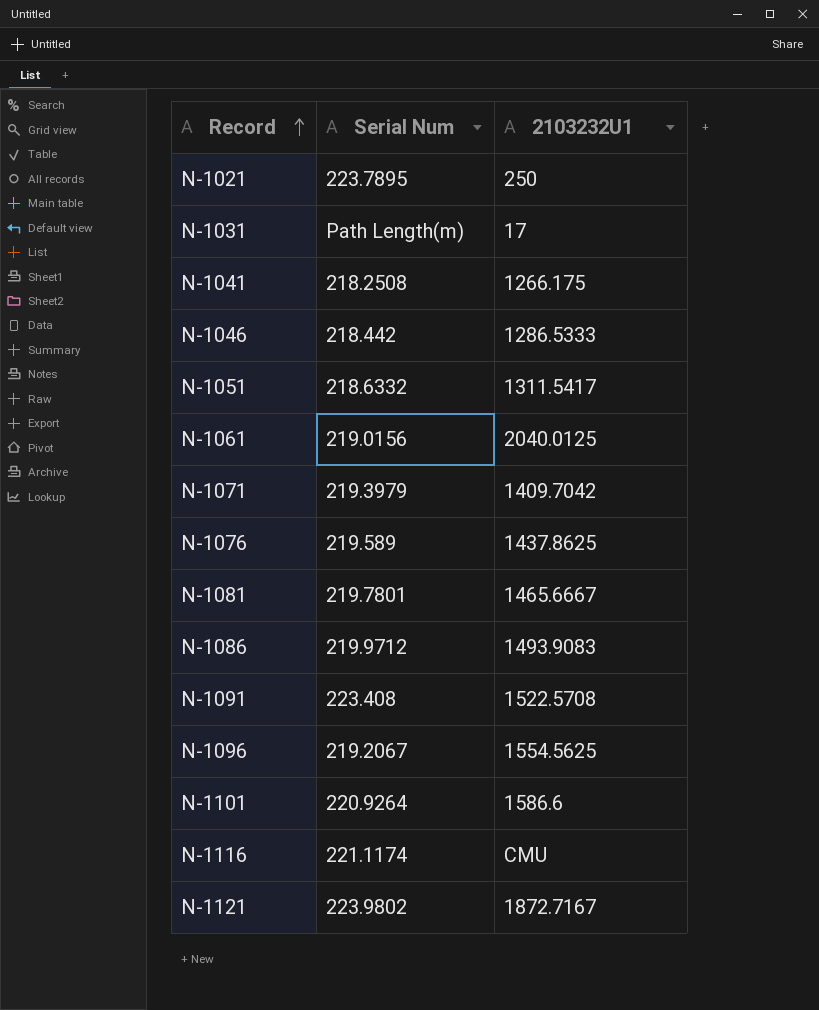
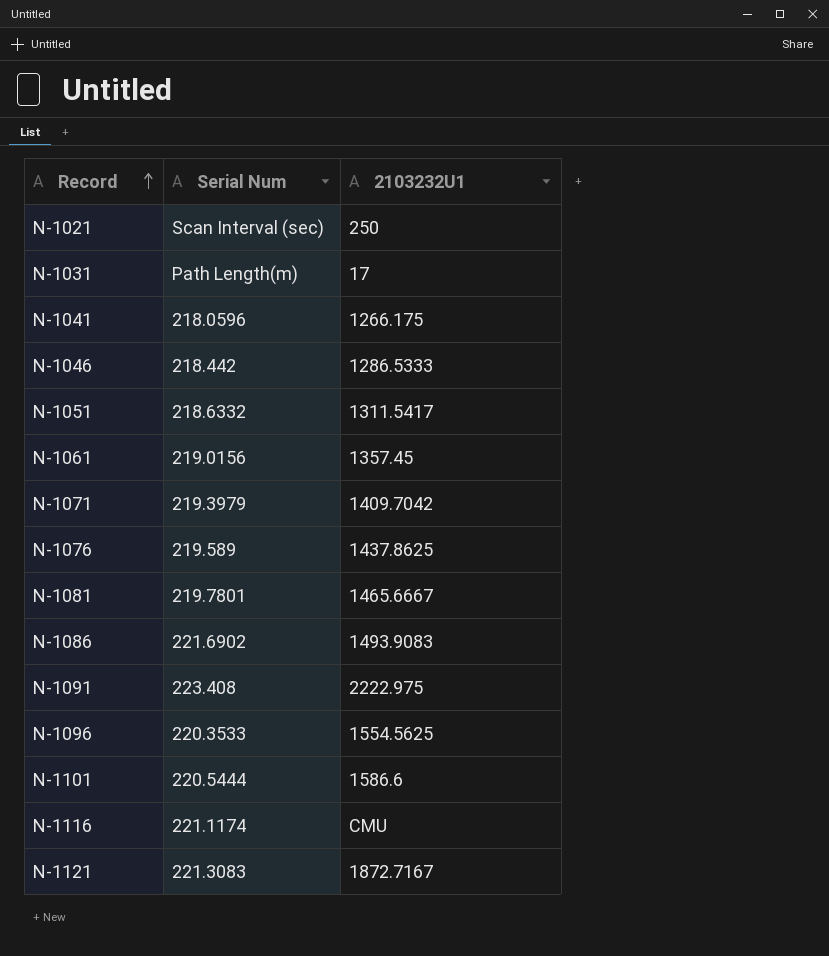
N-1021 | Serial Num: 223.7895 -> Scan Interval (sec)
N-1041 | Serial Num: 218.2508 -> 218.0596
N-1061 | 2103232U1: 2040.0125 -> 1357.45
N-1086 | Serial Num: 219.9712 -> 221.6902
N-1091 | 2103232U1: 1522.5708 -> 2222.975
N-1096 | Serial Num: 219.2067 -> 220.3533
N-1101 | Serial Num: 220.9264 -> 220.5444
N-1121 | Serial Num: 223.9802 -> 221.3083

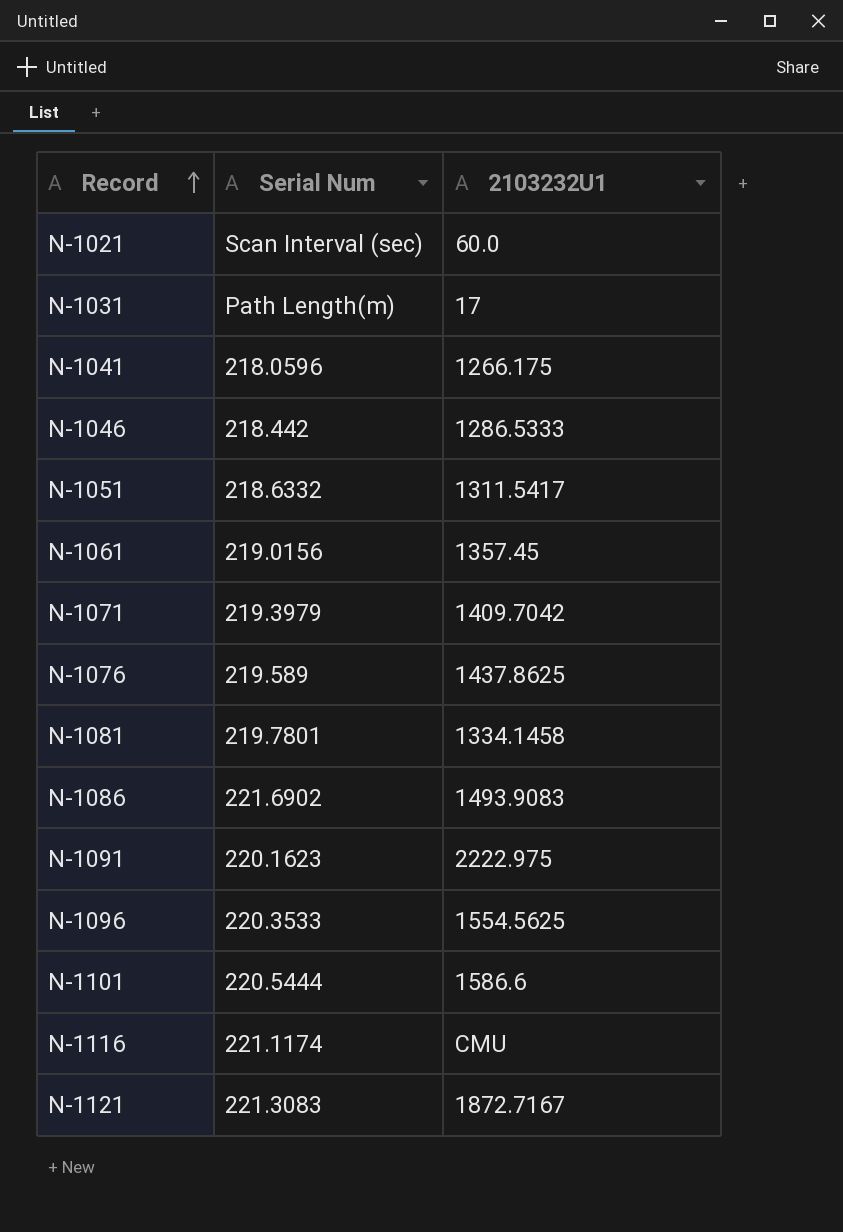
N-1021 | 2103232U1: 250 -> 60.0
N-1081 | 2103232U1: 1465.6667 -> 1334.1458
N-1091 | Serial Num: 223.408 -> 220.1623

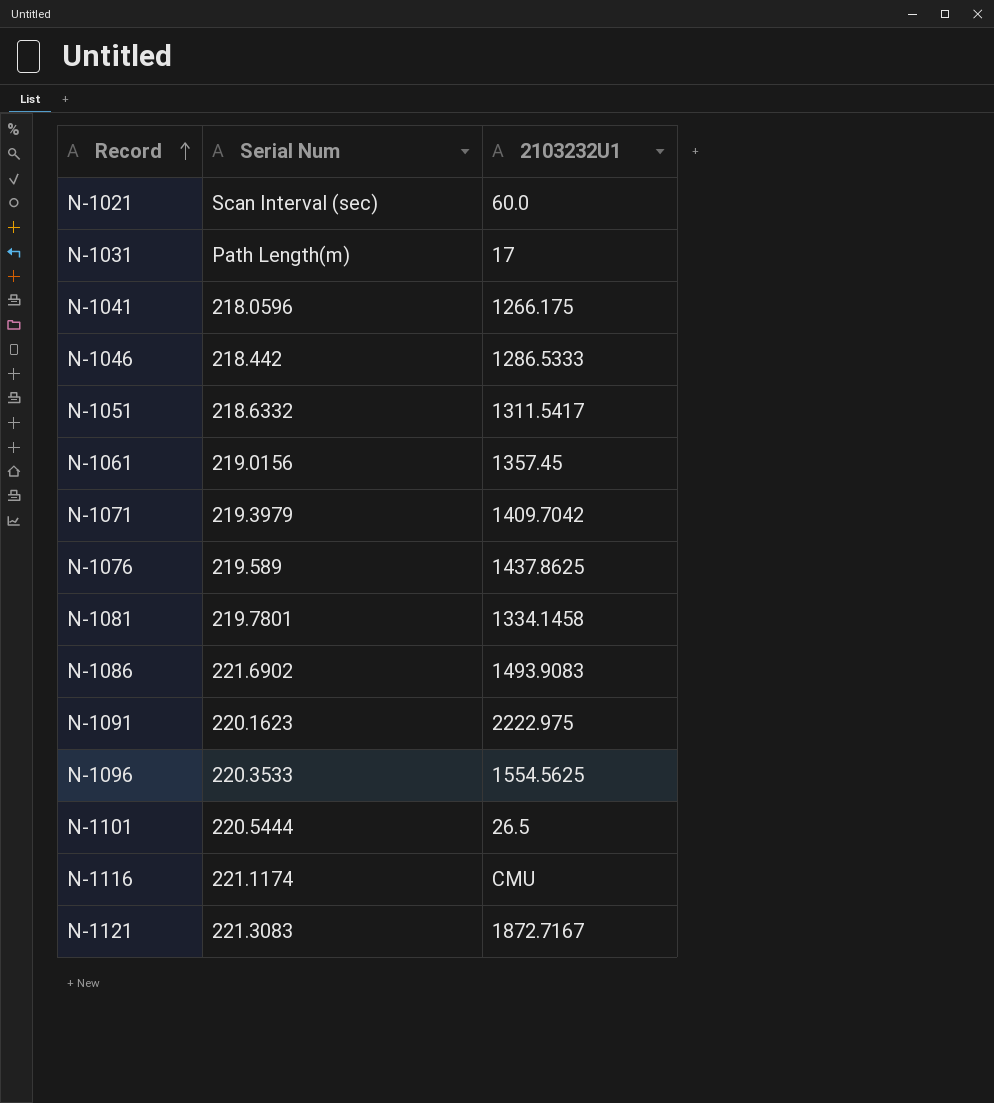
N-1101 | 2103232U1: 1586.6 -> 26.5

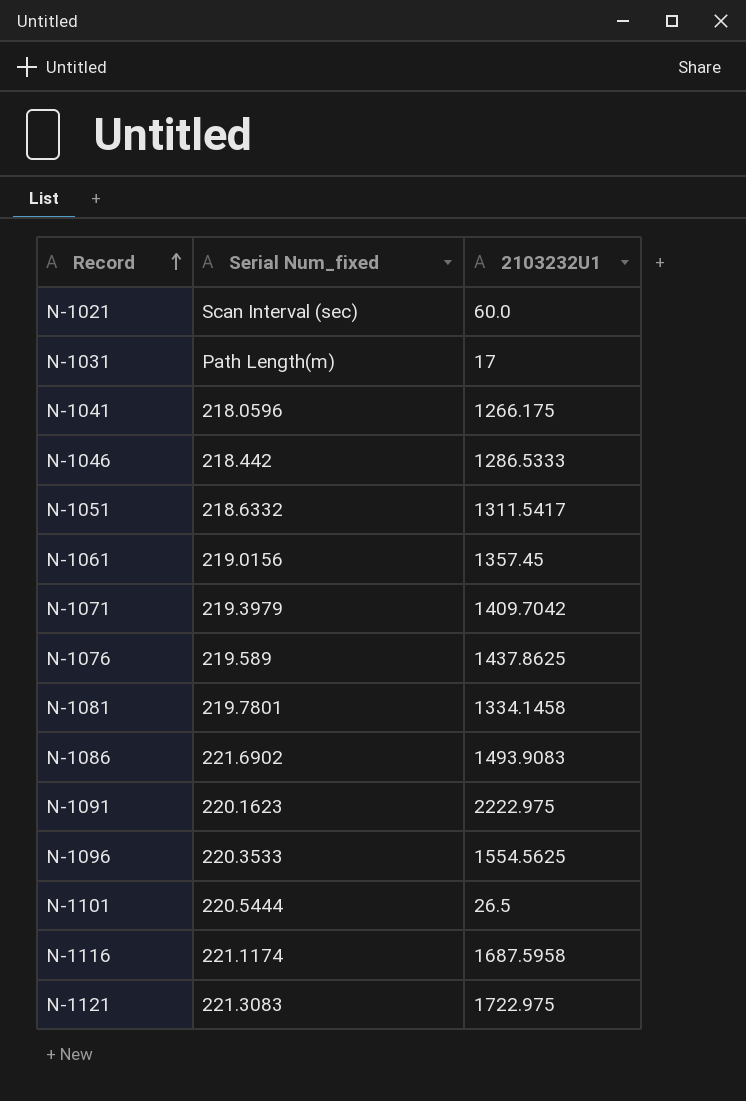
column name: Serial Num -> Serial Num_fixed
N-1116 | 2103232U1: CMU -> 1687.5958
N-1121 | 2103232U1: 1872.7167 -> 1722.975

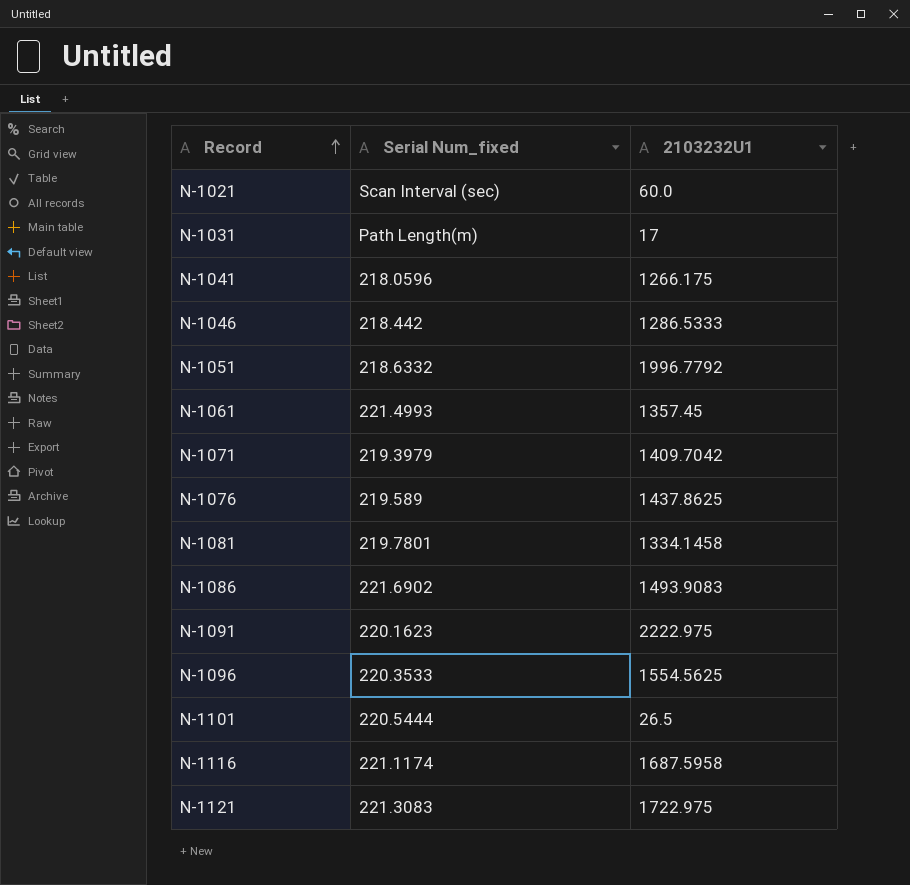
N-1051 | 2103232U1: 1311.5417 -> 1996.7792
N-1061 | Serial Num_fixed: 219.0156 -> 221.4993

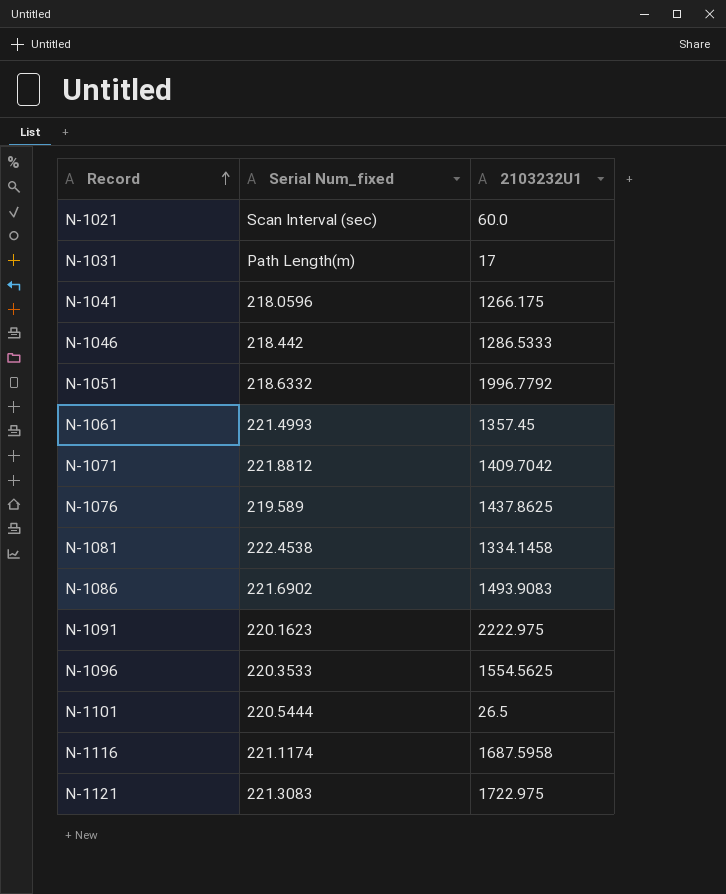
N-1071 | Serial Num_fixed: 219.3979 -> 221.8812
N-1081 | Serial Num_fixed: 219.7801 -> 222.4538

